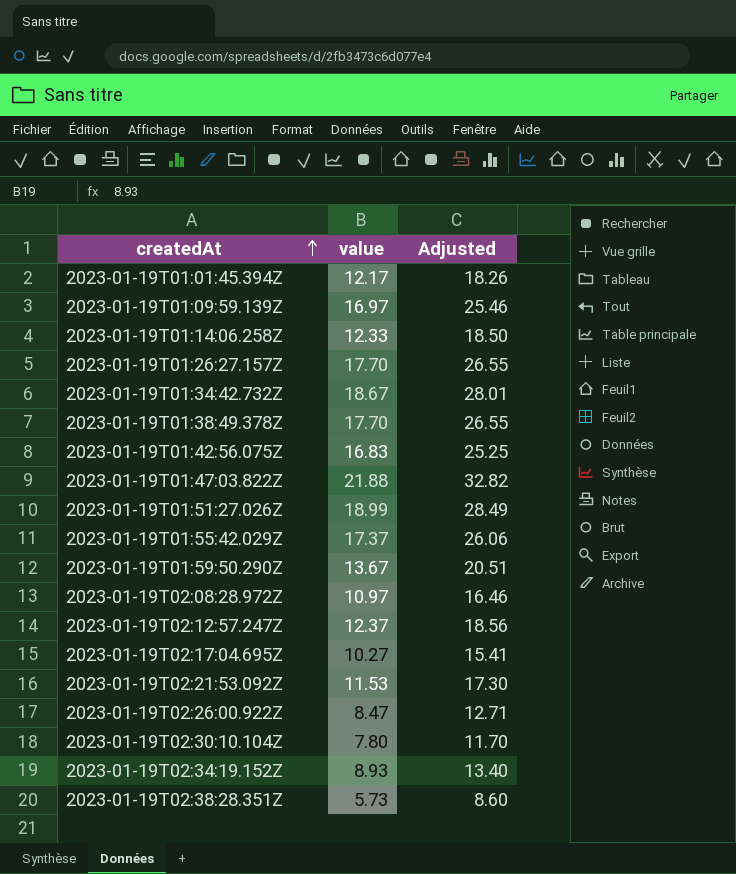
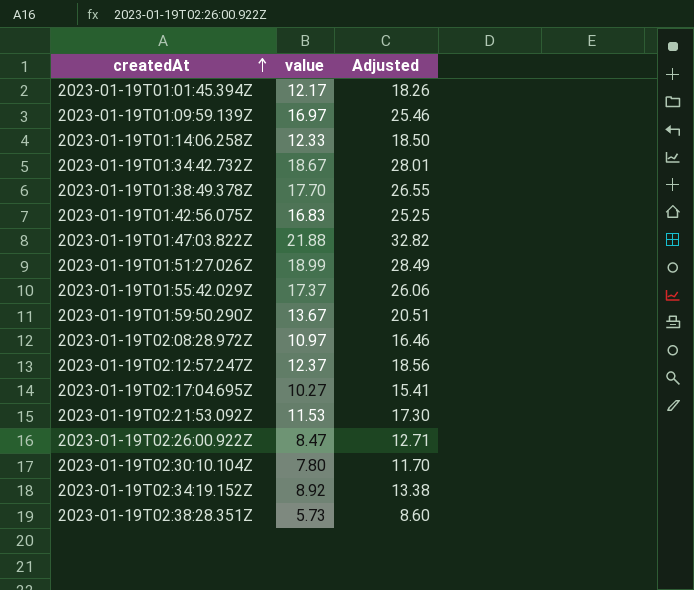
row 2023-01-19T01:26:27.157Z: 17.70 | 26.55 -> none
2023-01-19T02:34:19.152Z | value: 8.93 -> 8.92
2023-01-19T02:34:19.152Z | Adjusted: 13.40 -> 13.38

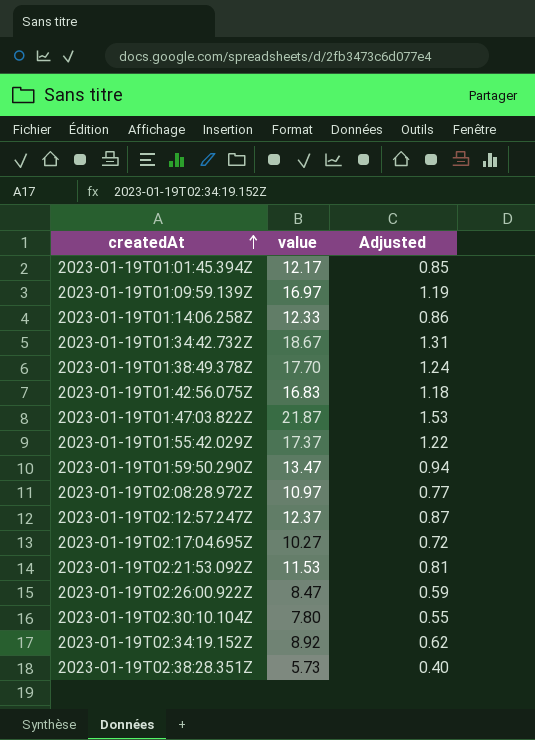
column Adjusted | formula: [value] * 1.5 -> [value] * 0.07
row 2023-01-19T01:51:27.026Z: 18.99 | 28.49 -> none
2023-01-19T01:47:03.822Z | value: 21.88 -> 21.87
2023-01-19T01:59:50.290Z | value: 13.67 -> 13.47

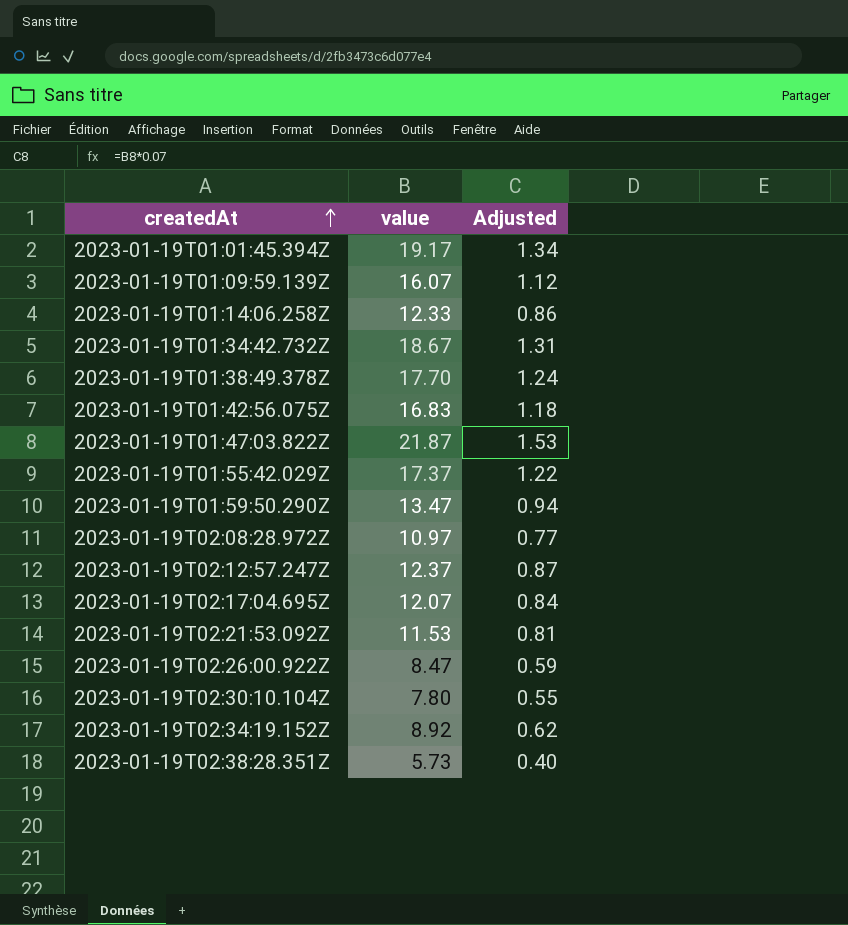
2023-01-19T01:01:45.394Z | value: 12.17 -> 19.17
2023-01-19T01:01:45.394Z | Adjusted: 0.85 -> 1.34
2023-01-19T01:09:59.139Z | value: 16.97 -> 16.07
2023-01-19T01:09:59.139Z | Adjusted: 1.19 -> 1.12
2023-01-19T02:17:04.695Z | value: 10.27 -> 12.07
2023-01-19T02:17:04.695Z | Adjusted: 0.72 -> 0.84

